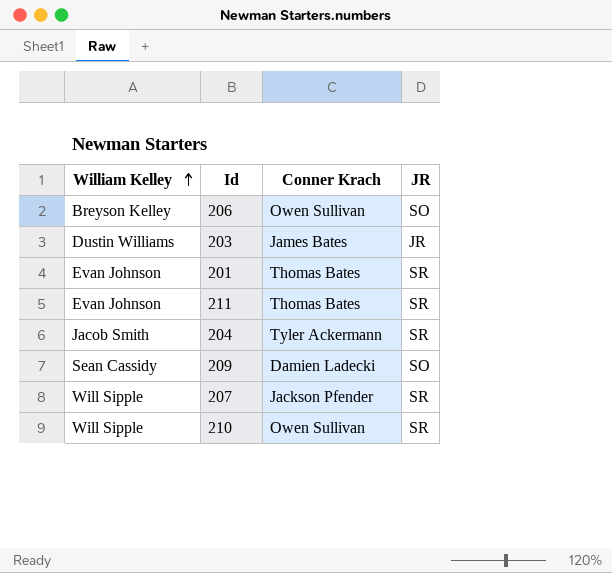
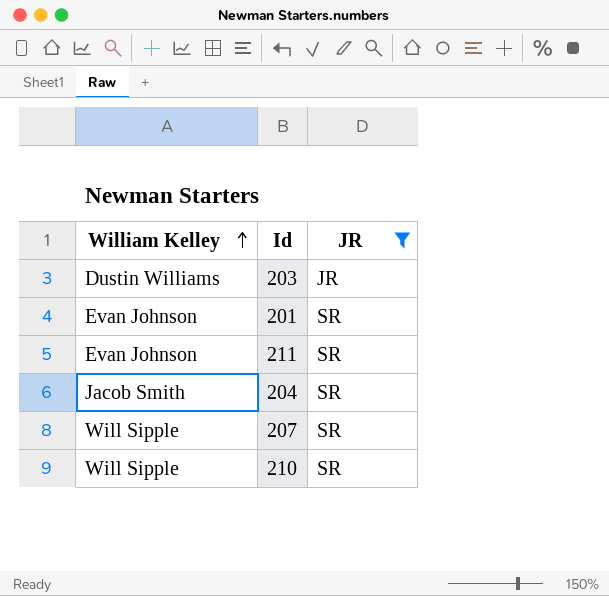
filter: none -> JR != SO
column Conner Krach | position: 3 -> none

